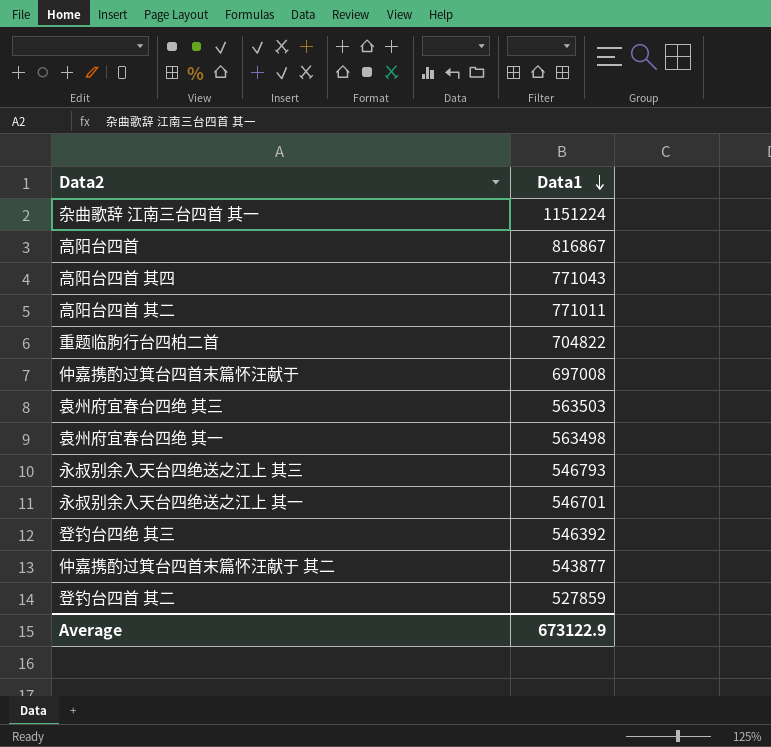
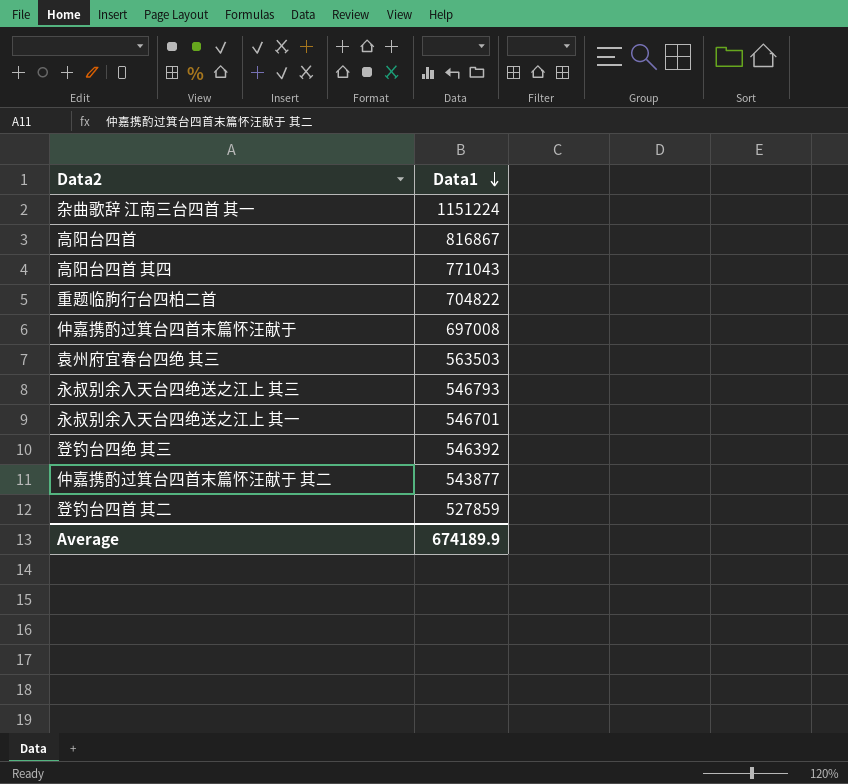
row 高阳台四首 其二: 771011 -> none
row 袁州府宜春台四绝 其一: 563498 -> none
Average | Data1: 673122.9 -> 674189.9

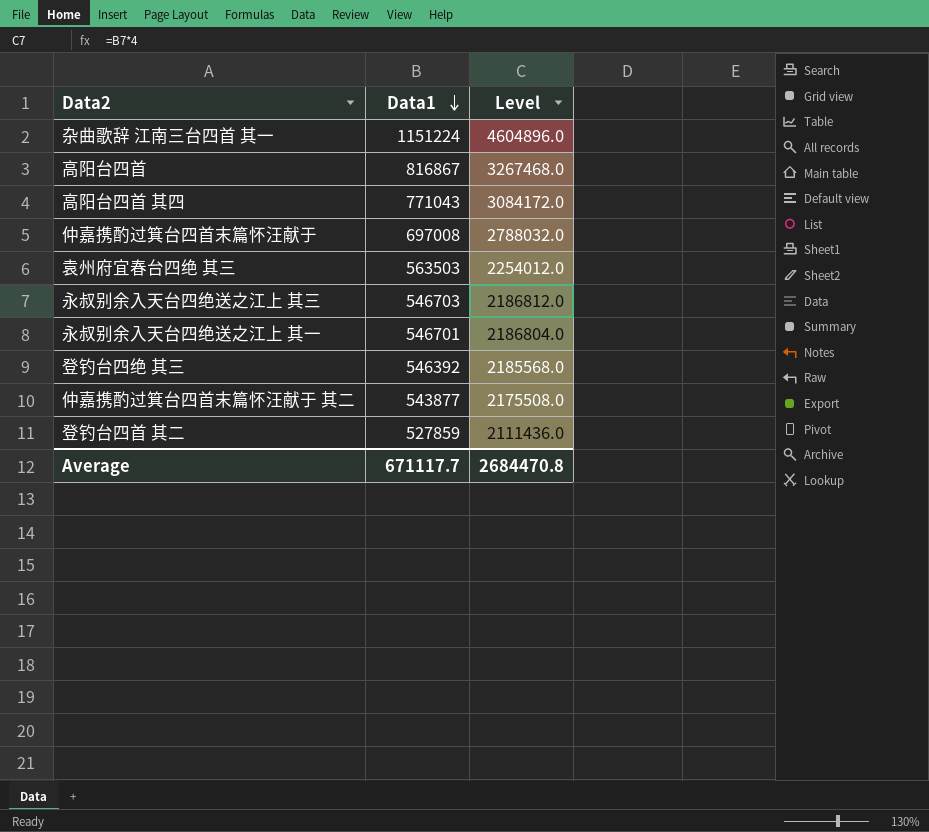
column Level | formula: none -> [Data1] * 4
row 重题临胊行台四柏二首: 704822 -> none
永叔别余入天台四绝送之江上 其三 | Data1: 546793 -> 546703
Average | Data1: 674189.9 -> 671117.7

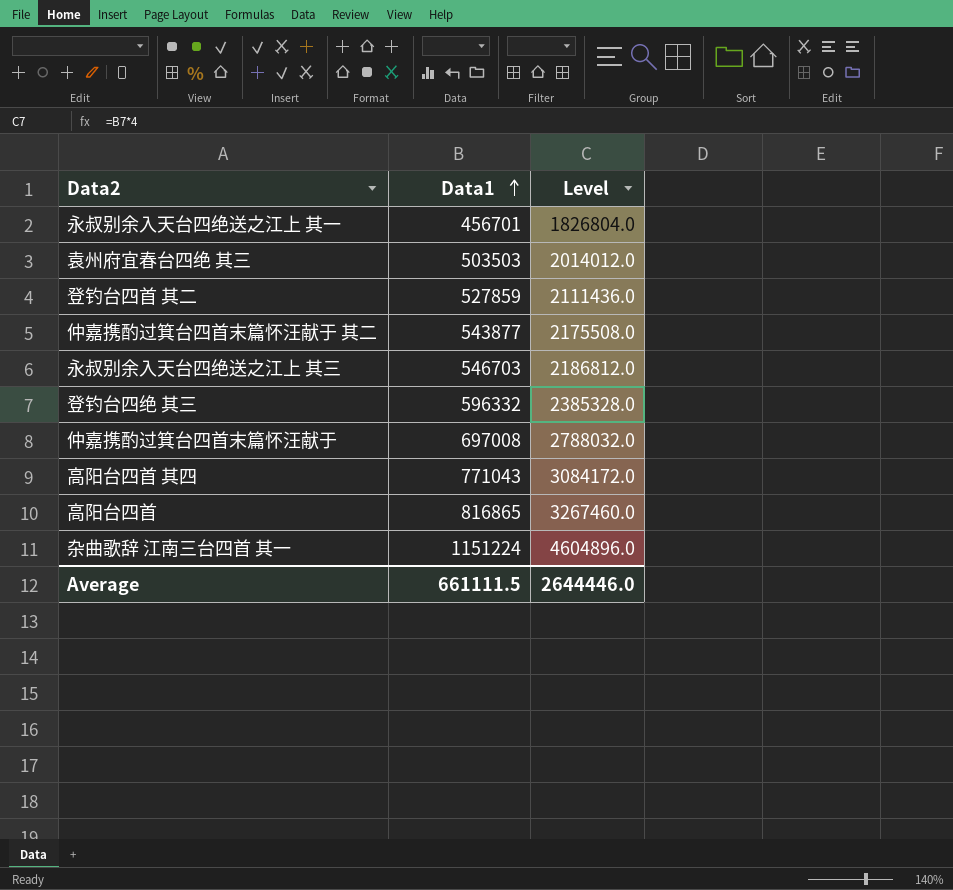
row order: Data1 descending -> Data1 ascending
永叔别余入天台四绝送之江上 其一 | Data1: 546701 -> 456701
永叔别余入天台四绝送之江上 其一 | Level: 2186804.0 -> 1826804.0
袁州府宜春台四绝 其三 | Data1: 563503 -> 503503
袁州府宜春台四绝 其三 | Level: 2254012.0 -> 2014012.0
登钓台四绝 其三 | Data1: 546392 -> 596332
登钓台四绝 其三 | Level: 2185568.0 -> 2385328.0
高阳台四首 | Data1: 816867 -> 816865
高阳台四首 | Level: 3267468.0 -> 3267460.0
Average | Data1: 671117.7 -> 661111.5
Average | Level: 2684470.8 -> 2644446.0

